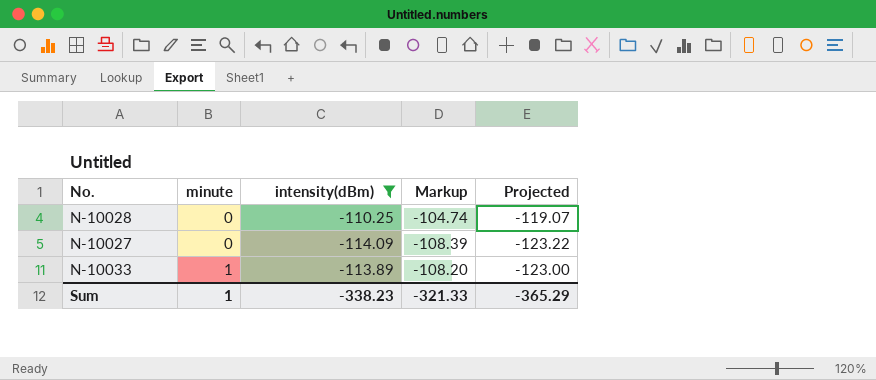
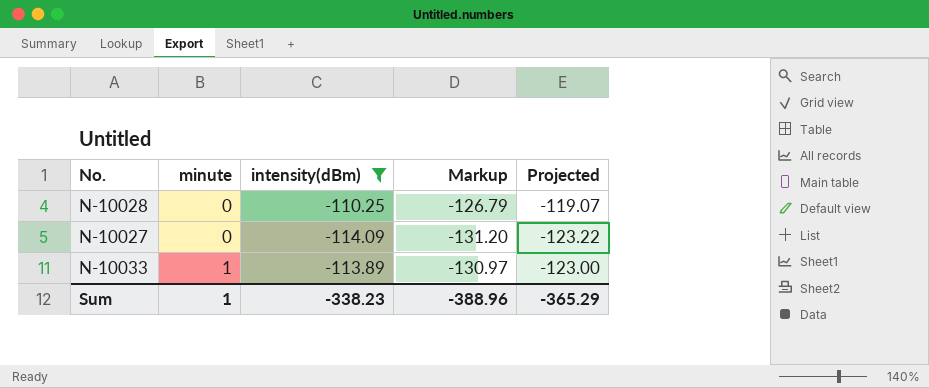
column Markup | formula: [intensity(dBm)] * 0.95 -> [intensity(dBm)] * 1.15
Sum | Markup: -321.33 -> -388.96

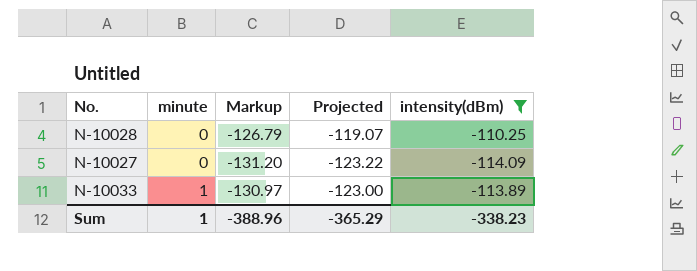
column intensity(dBm) | position: 3 -> 5

